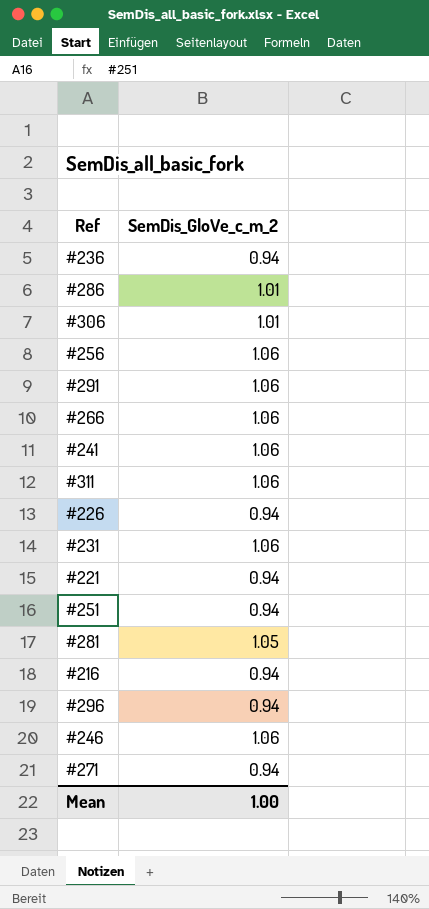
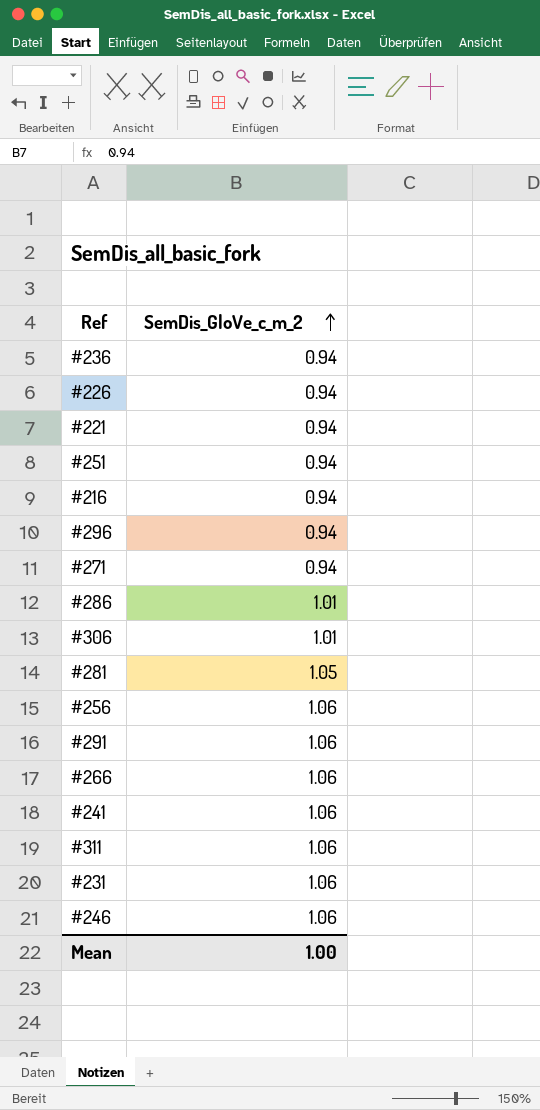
row order: none -> SemDis_GloVe_c_m_2 ascending

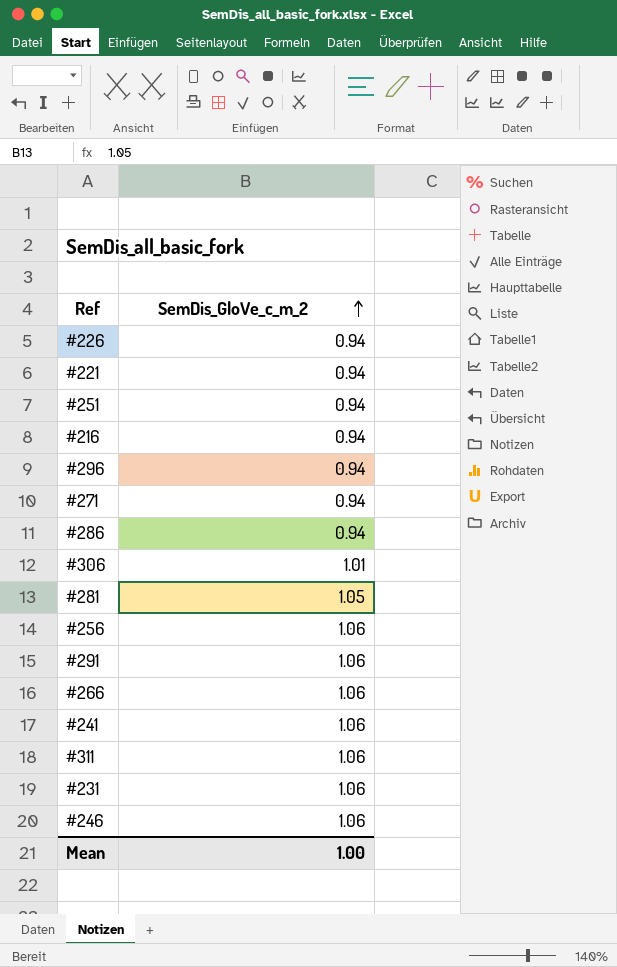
row #236: 0.94 -> none
#286 | SemDis_GloVe_c_m_2: 1.01 -> 0.94

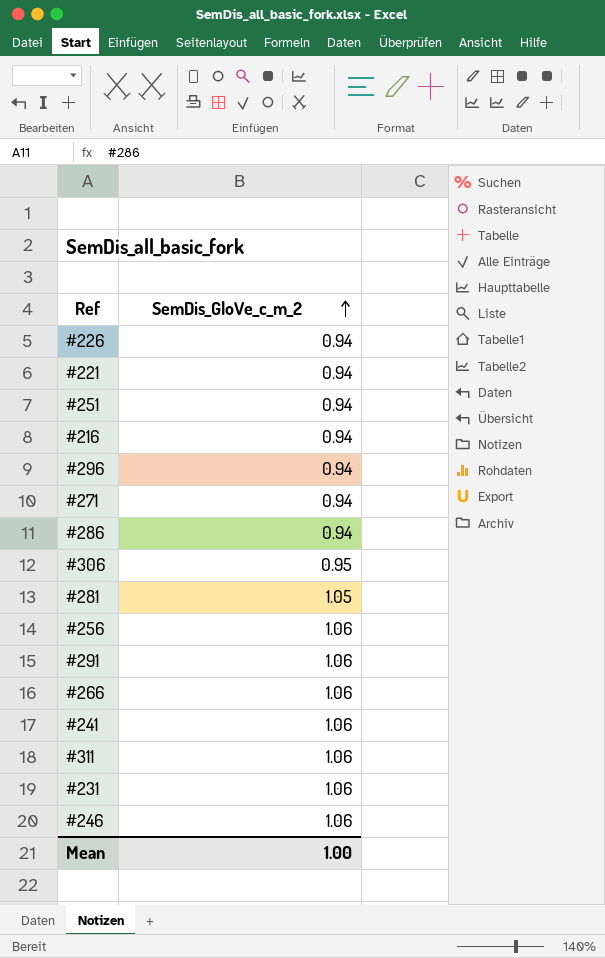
#306 | SemDis_GloVe_c_m_2: 1.01 -> 0.95

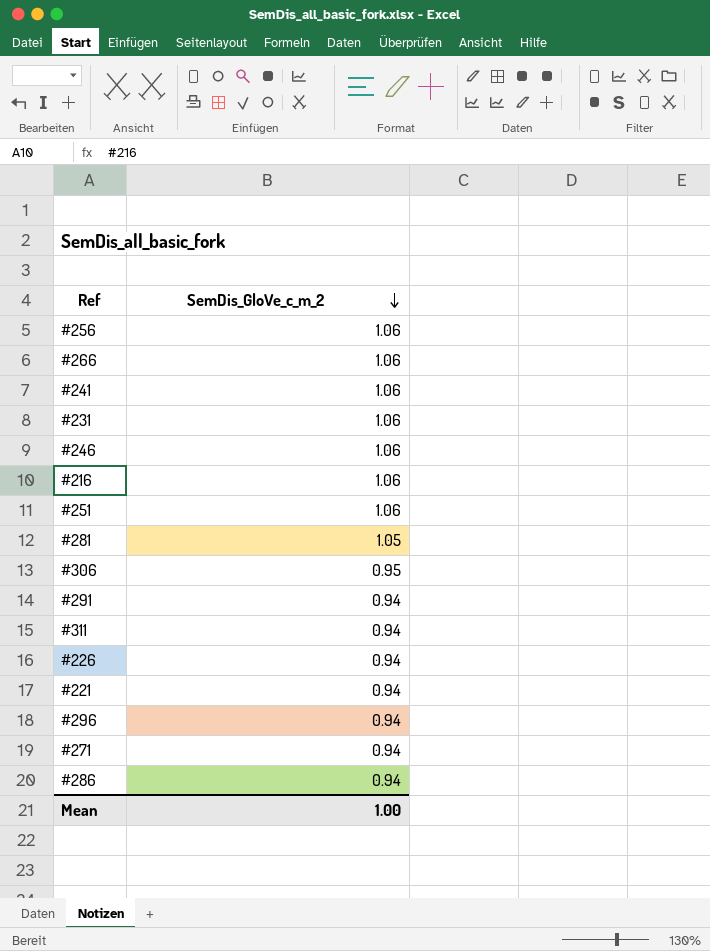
row order: SemDis_GloVe_c_m_2 ascending -> SemDis_GloVe_c_m_2 descending
#216 | SemDis_GloVe_c_m_2: 0.94 -> 1.06
#251 | SemDis_GloVe_c_m_2: 0.94 -> 1.06
#291 | SemDis_GloVe_c_m_2: 1.06 -> 0.94
#311 | SemDis_GloVe_c_m_2: 1.06 -> 0.94

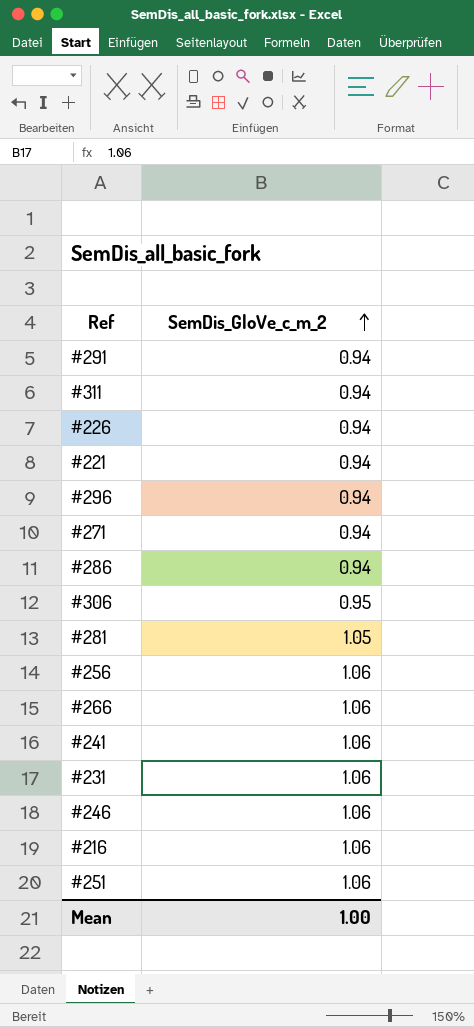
row order: SemDis_GloVe_c_m_2 descending -> SemDis_GloVe_c_m_2 ascending

